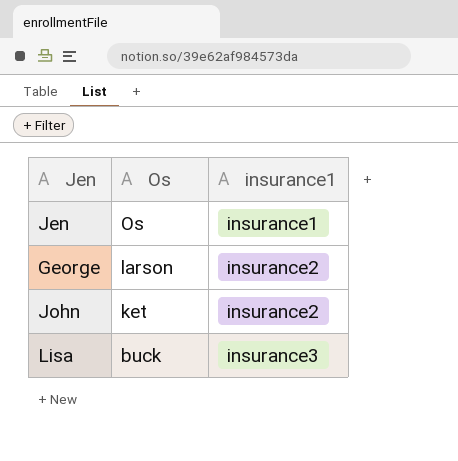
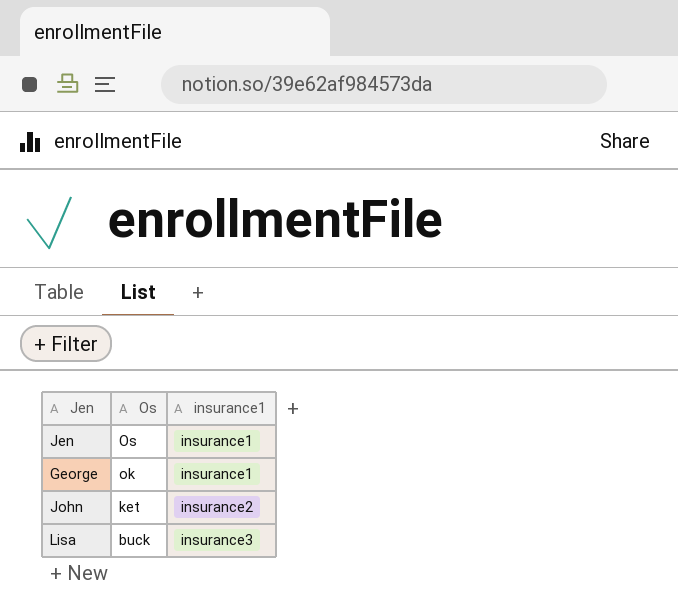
George | Os: larson -> ok
George | insurance1: insurance2 -> insurance1

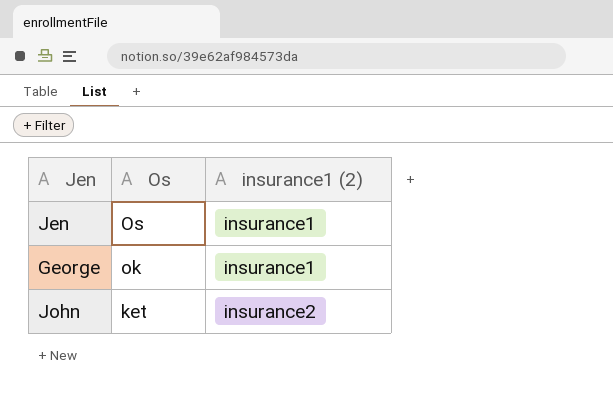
column name: insurance1 -> insurance1 (2)
row Lisa: buck | insurance3 -> none

